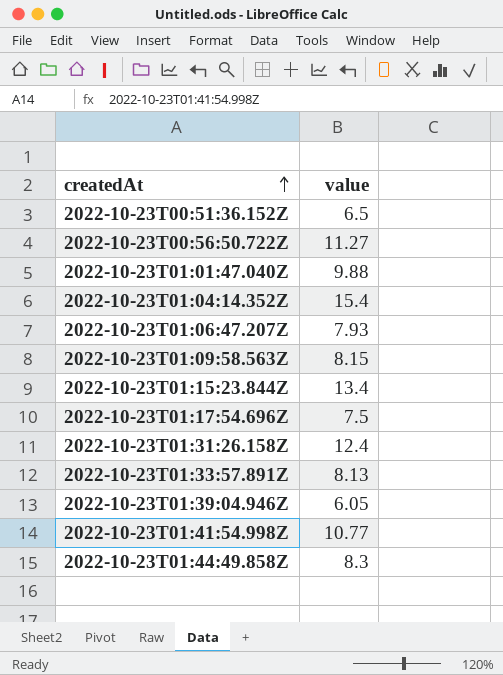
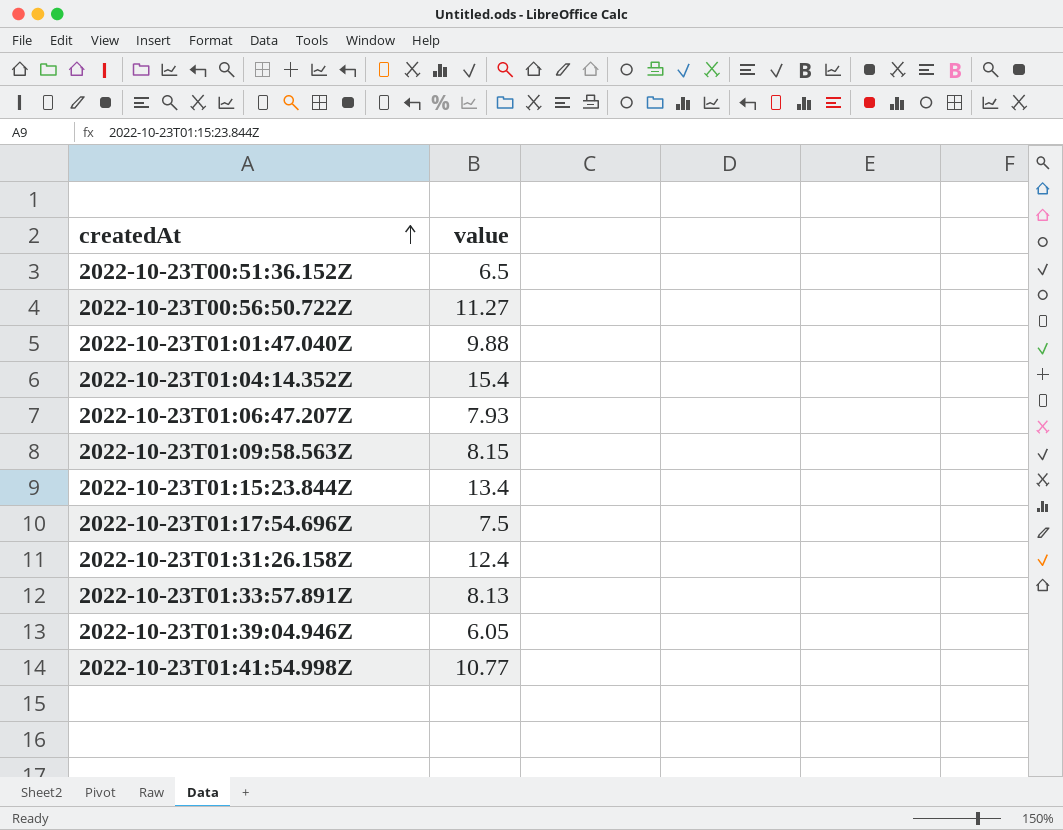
row 2022-10-23T01:44:49.858Z: 8.3 -> none

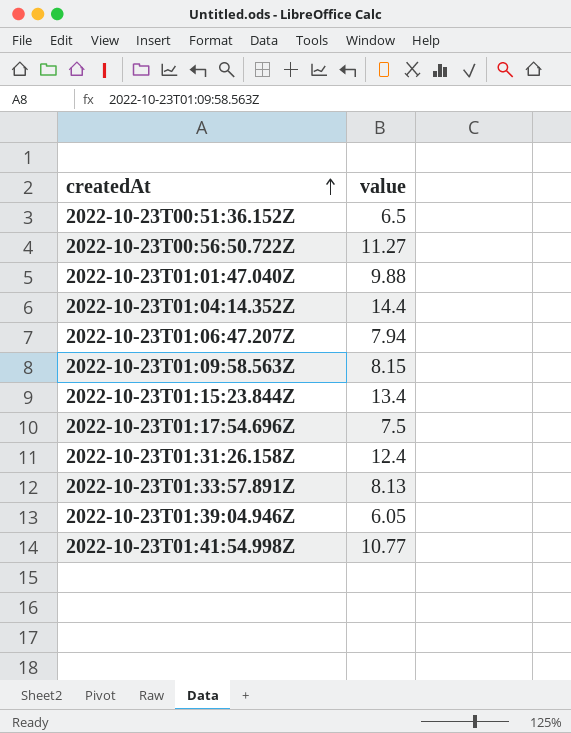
2022-10-23T01:04:14.352Z | value: 15.4 -> 14.4
2022-10-23T01:06:47.207Z | value: 7.93 -> 7.94

